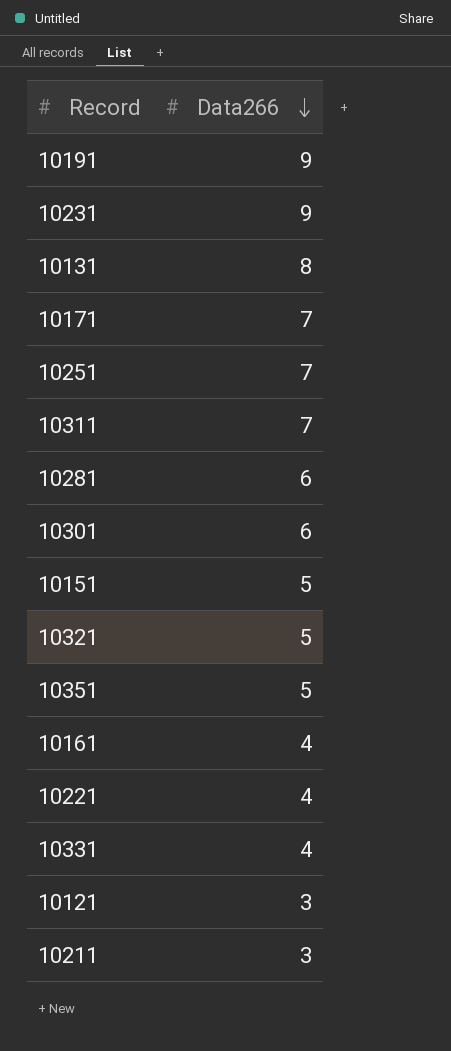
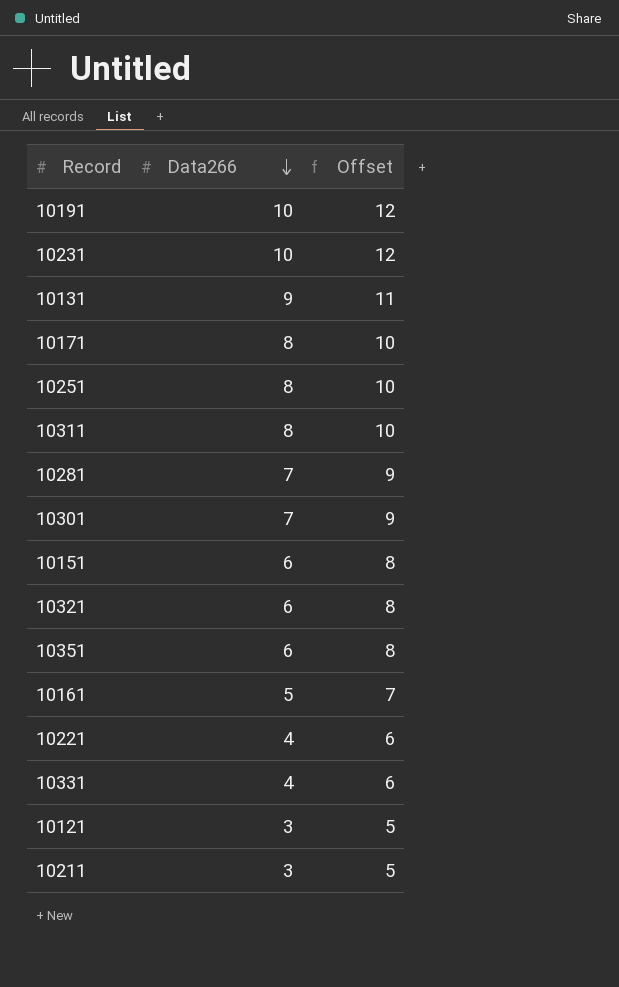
column Offset | formula: none -> [Data266] + 2
10191 | Data266: 9 -> 10
10231 | Data266: 9 -> 10
10131 | Data266: 8 -> 9
10171 | Data266: 7 -> 8
10251 | Data266: 7 -> 8
10311 | Data266: 7 -> 8
10281 | Data266: 6 -> 7
10301 | Data266: 6 -> 7
10151 | Data266: 5 -> 6
10321 | Data266: 5 -> 6
10351 | Data266: 5 -> 6
10161 | Data266: 4 -> 5

